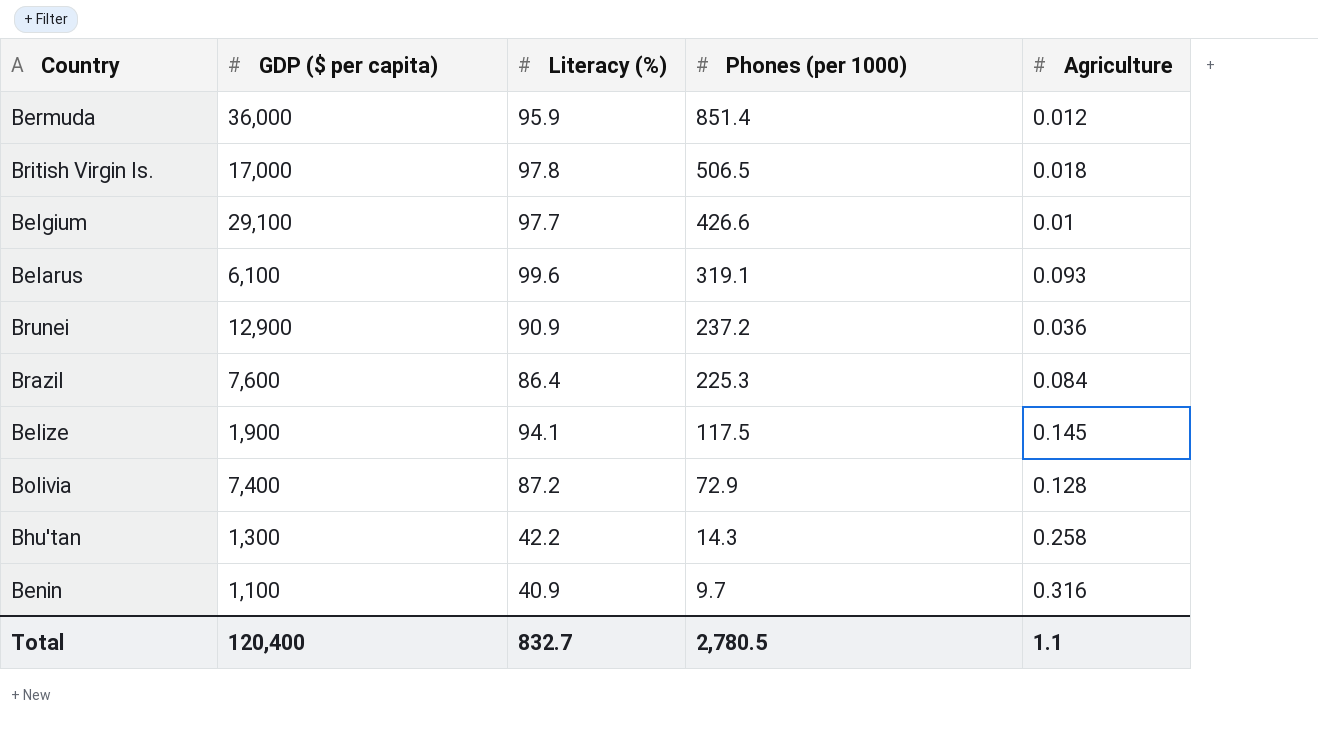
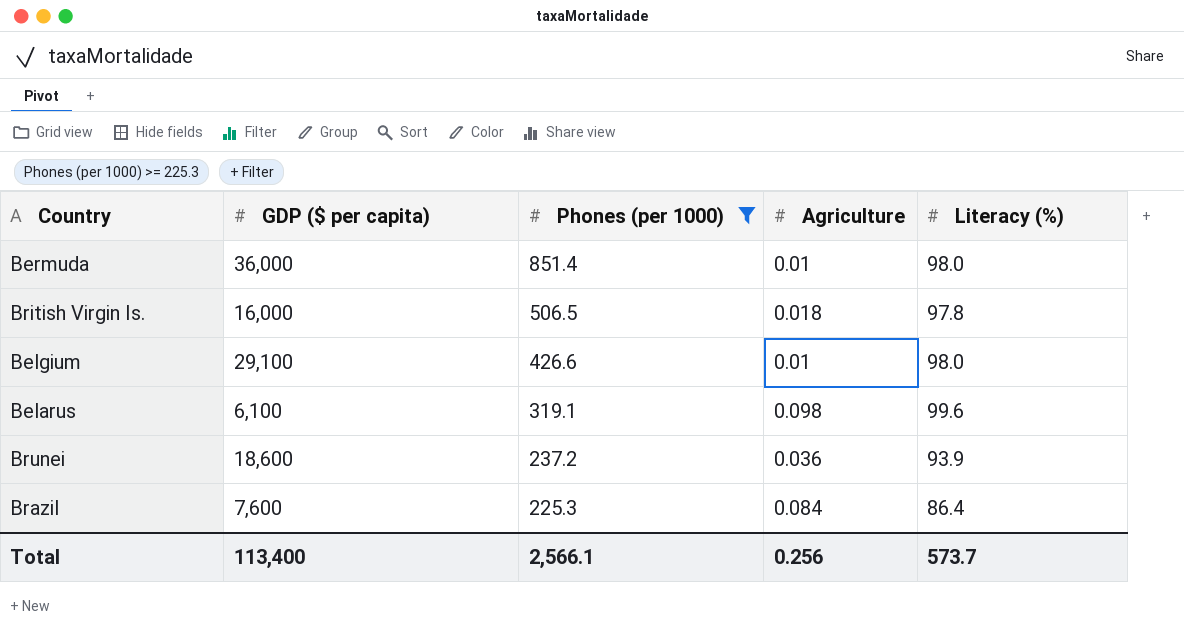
filter: none -> Phones (per 1000) >= 225.3
column Literacy (%) | position: 3 -> 5
Bermuda | Agriculture: 0.012 -> 0.01
Bermuda | Literacy (%): 95.9 -> 98.0
British Virgin Is. | GDP ($ per capita): 17,000 -> 16,000
Belgium | Literacy (%): 97.7 -> 98.0
Belarus | Agriculture: 0.093 -> 0.098
Brunei | GDP ($ per capita): 12,900 -> 18,600
Brunei | Literacy (%): 90.9 -> 93.9
Total | GDP ($ per capita): 120,400 -> 113,400
Total | Phones (per 1000): 2,780.5 -> 2,566.1
Total | Agriculture: 1.1 -> 0.256
Total | Literacy (%): 832.7 -> 573.7

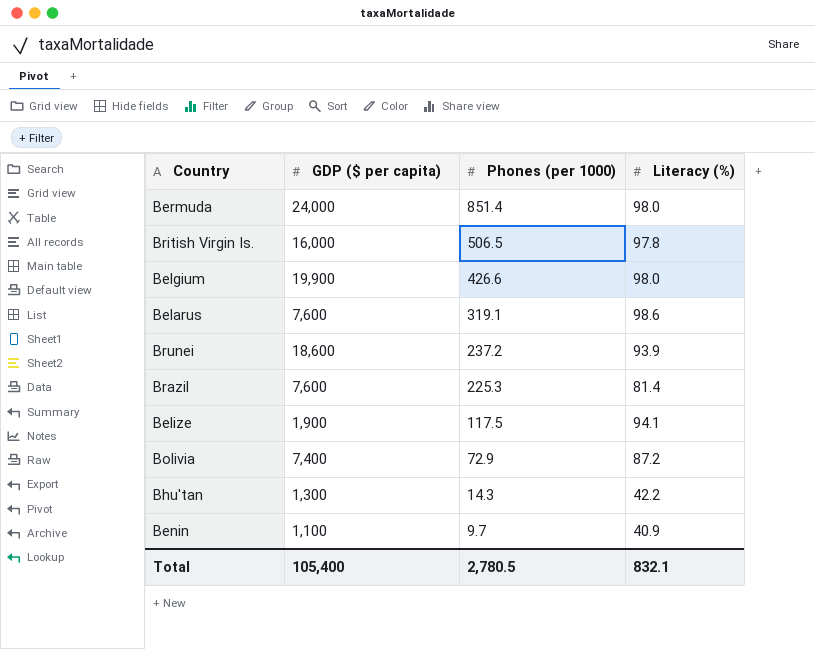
filter: Phones (per 1000) >= 225.3 -> none
column Agriculture | position: 4 -> none
Bermuda | GDP ($ per capita): 36,000 -> 24,000
Belgium | GDP ($ per capita): 29,100 -> 19,900
Belarus | GDP ($ per capita): 6,100 -> 7,600
Belarus | Literacy (%): 99.6 -> 98.6
Brazil | Literacy (%): 86.4 -> 81.4
Total | GDP ($ per capita): 113,400 -> 105,400
Total | Phones (per 1000): 2,566.1 -> 2,780.5
Total | Literacy (%): 573.7 -> 832.1

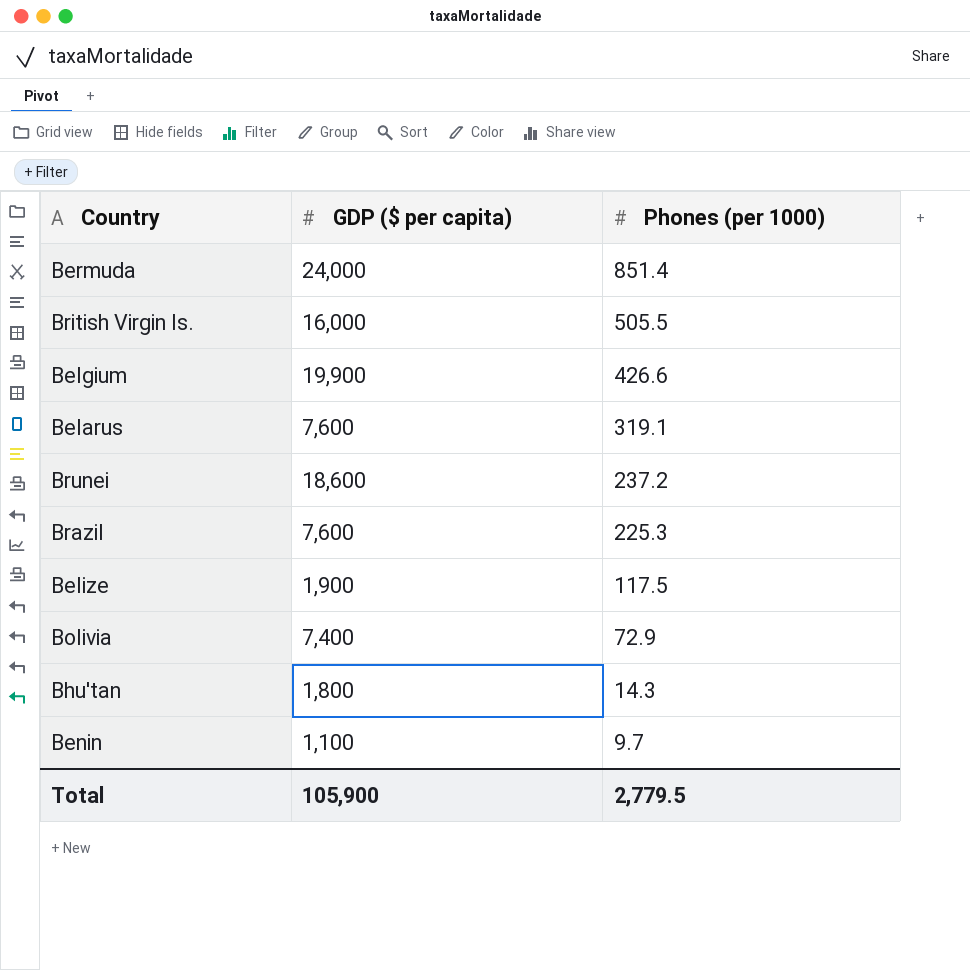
column Literacy (%) | position: 4 -> none
British Virgin Is. | Phones (per 1000): 506.5 -> 505.5
Bhu'tan | GDP ($ per capita): 1,300 -> 1,800
Total | GDP ($ per capita): 105,400 -> 105,900
Total | Phones (per 1000): 2,780.5 -> 2,779.5

